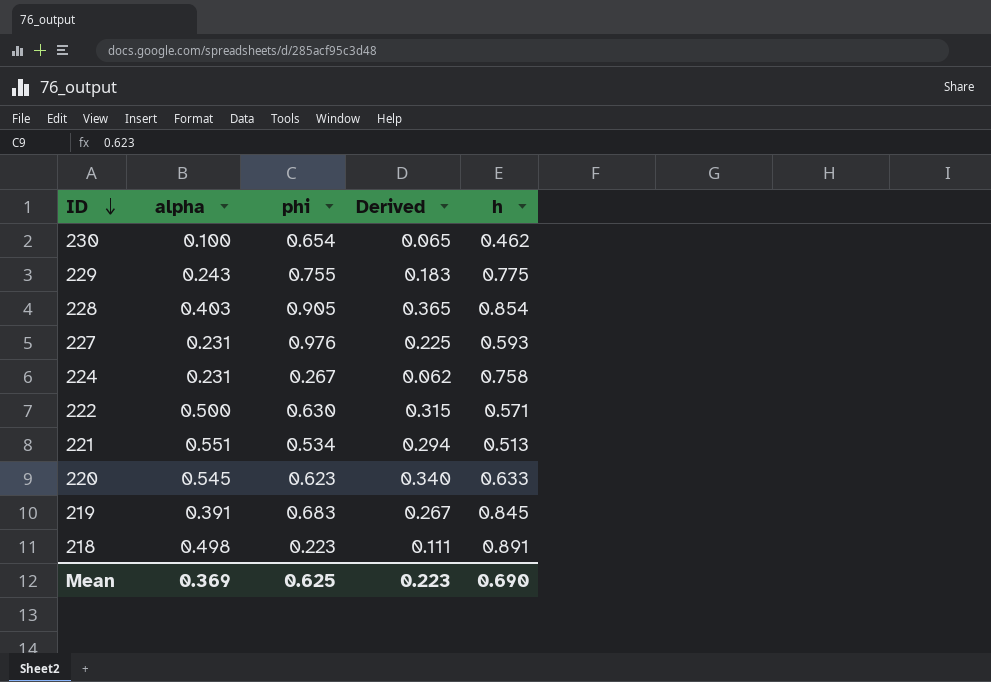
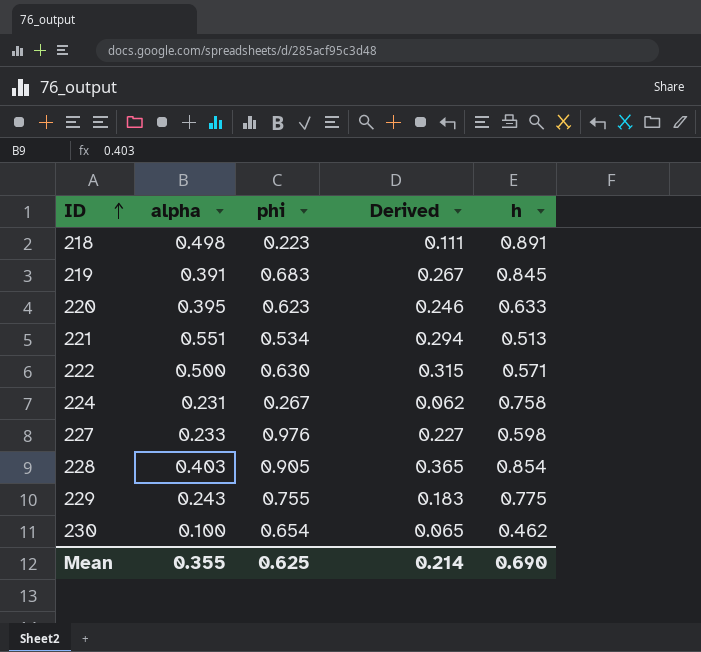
row order: ID descending -> ID ascending
220 | alpha: 0.545 -> 0.395
220 | Derived: 0.340 -> 0.246
227 | alpha: 0.231 -> 0.233
227 | Derived: 0.225 -> 0.227
227 | h: 0.593 -> 0.598
Mean | alpha: 0.369 -> 0.355
Mean | Derived: 0.223 -> 0.214

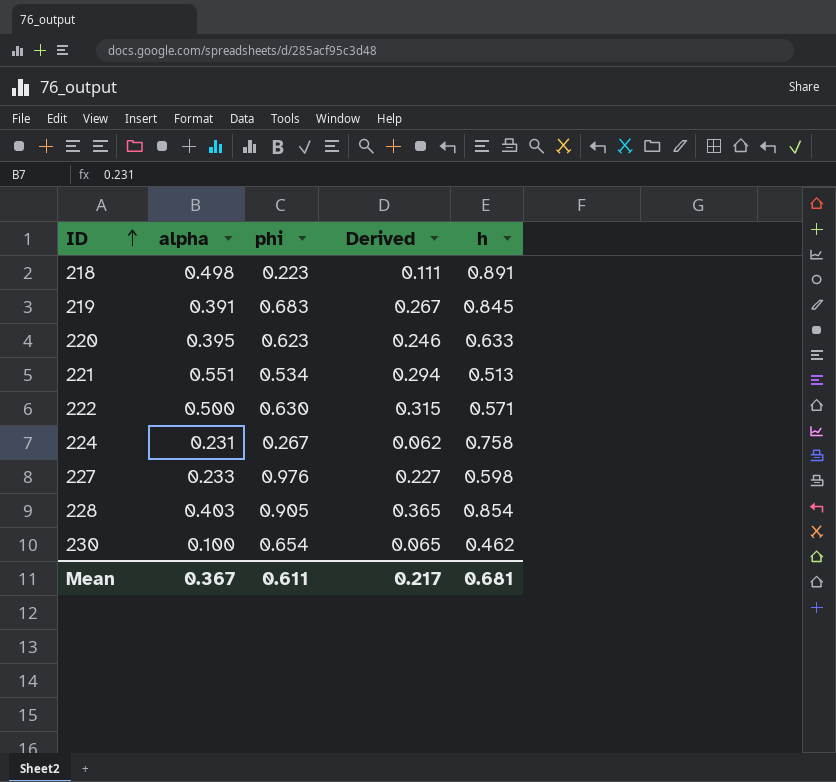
row 229: 0.243 | 0.755 | 0.183 | 0.775 -> none
Mean | alpha: 0.355 -> 0.367
Mean | phi: 0.625 -> 0.611
Mean | Derived: 0.214 -> 0.217
Mean | h: 0.690 -> 0.681

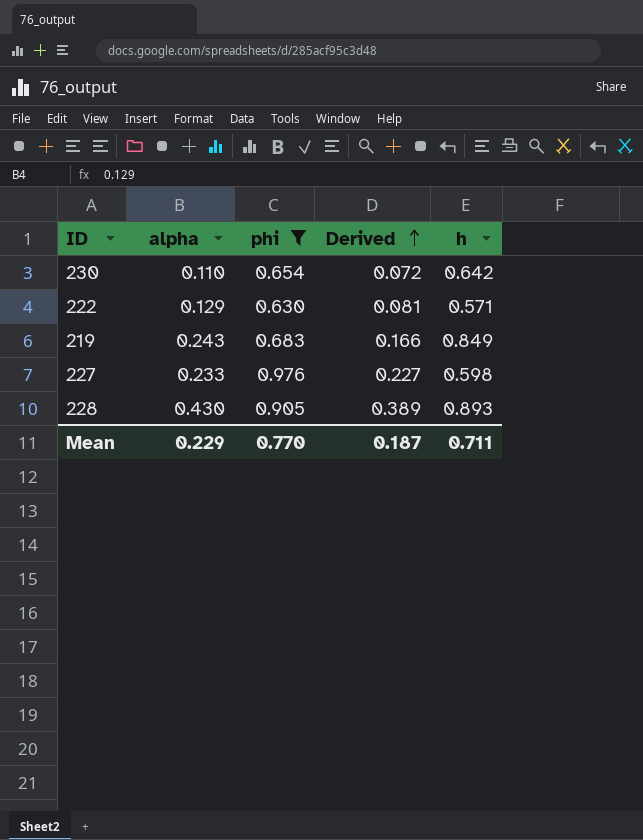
filter: none -> phi >= 0.630
row order: ID ascending -> Derived ascending
230 | alpha: 0.100 -> 0.110
230 | Derived: 0.065 -> 0.072
230 | h: 0.462 -> 0.642
222 | alpha: 0.500 -> 0.129
222 | Derived: 0.315 -> 0.081
219 | alpha: 0.391 -> 0.243
219 | Derived: 0.267 -> 0.166
219 | h: 0.845 -> 0.849
228 | alpha: 0.403 -> 0.430
228 | Derived: 0.365 -> 0.389
228 | h: 0.854 -> 0.893
Mean | alpha: 0.367 -> 0.229
Mean | phi: 0.611 -> 0.770
Mean | Derived: 0.217 -> 0.187
Mean | h: 0.681 -> 0.711

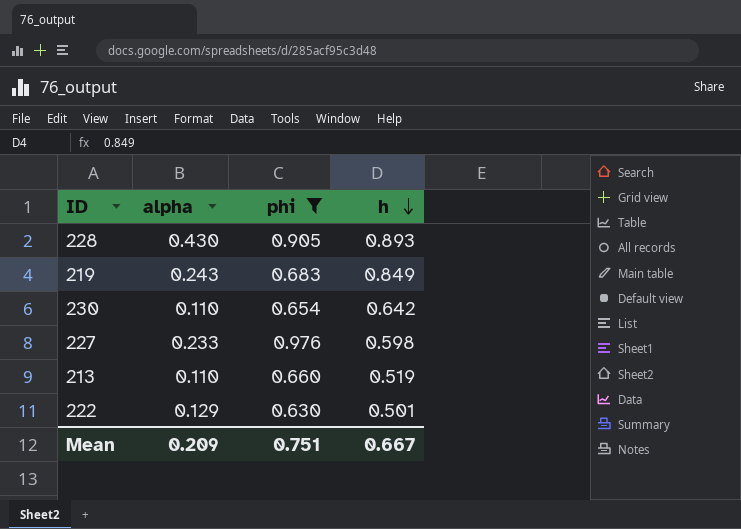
row order: Derived ascending -> h descending
column Derived | formula: [alpha] * [phi] -> none
row 213: none -> 0.110 | 0.660 | 0.519
222 | h: 0.571 -> 0.501
Mean | alpha: 0.229 -> 0.209
Mean | phi: 0.770 -> 0.751
Mean | h: 0.711 -> 0.667

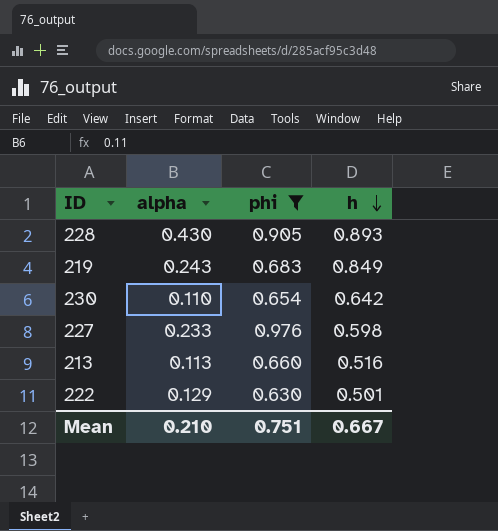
213 | alpha: 0.110 -> 0.113
213 | h: 0.519 -> 0.516
Mean | alpha: 0.209 -> 0.210

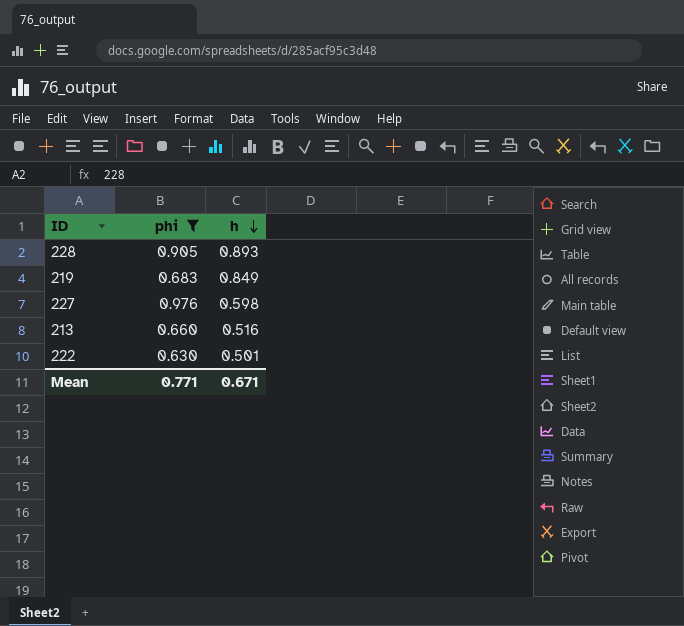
column alpha | position: 2 -> none
row 230: 0.110 | 0.654 | 0.642 -> none
Mean | phi: 0.751 -> 0.771
Mean | h: 0.667 -> 0.671

